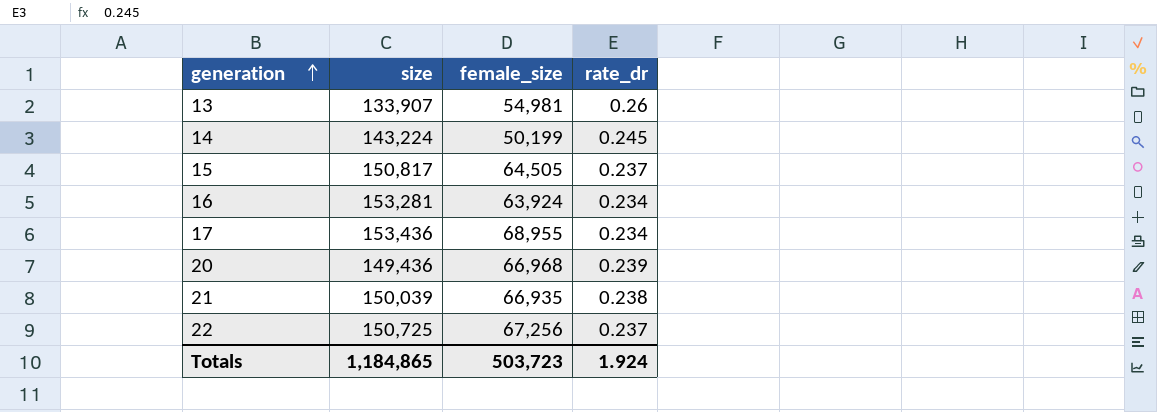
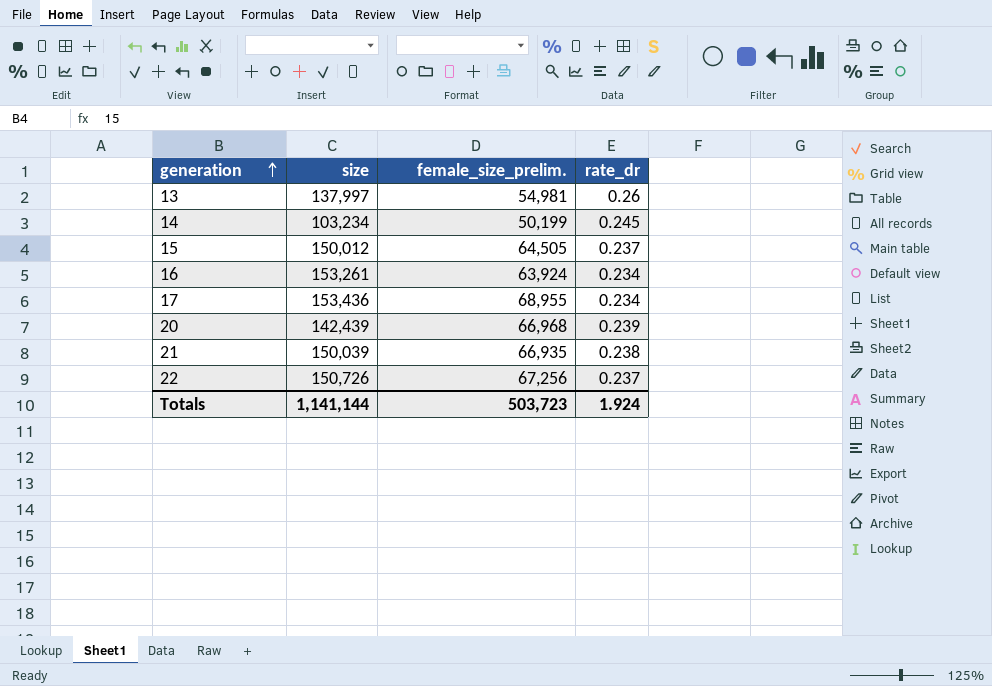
column name: female_size -> female_size_prelim.
13 | size: 133,907 -> 137,997
14 | size: 143,224 -> 103,234
15 | size: 150,817 -> 150,012
16 | size: 153,281 -> 153,261
20 | size: 149,436 -> 142,439
22 | size: 150,725 -> 150,726
Totals | size: 1,184,865 -> 1,141,144

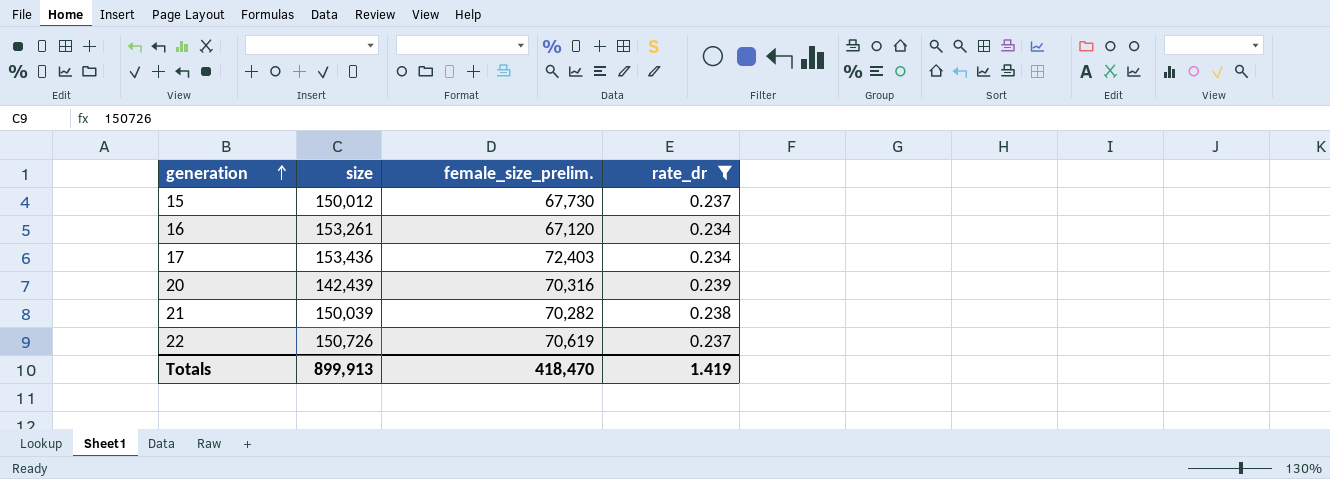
filter: none -> rate_dr <= 0.239
15 | female_size_prelim.: 64,505 -> 67,730
16 | female_size_prelim.: 63,924 -> 67,120
17 | female_size_prelim.: 68,955 -> 72,403
20 | female_size_prelim.: 66,968 -> 70,316
21 | female_size_prelim.: 66,935 -> 70,282
22 | female_size_prelim.: 67,256 -> 70,619
Totals | size: 1,141,144 -> 899,913
Totals | female_size_prelim.: 503,723 -> 418,470
Totals | rate_dr: 1.924 -> 1.419

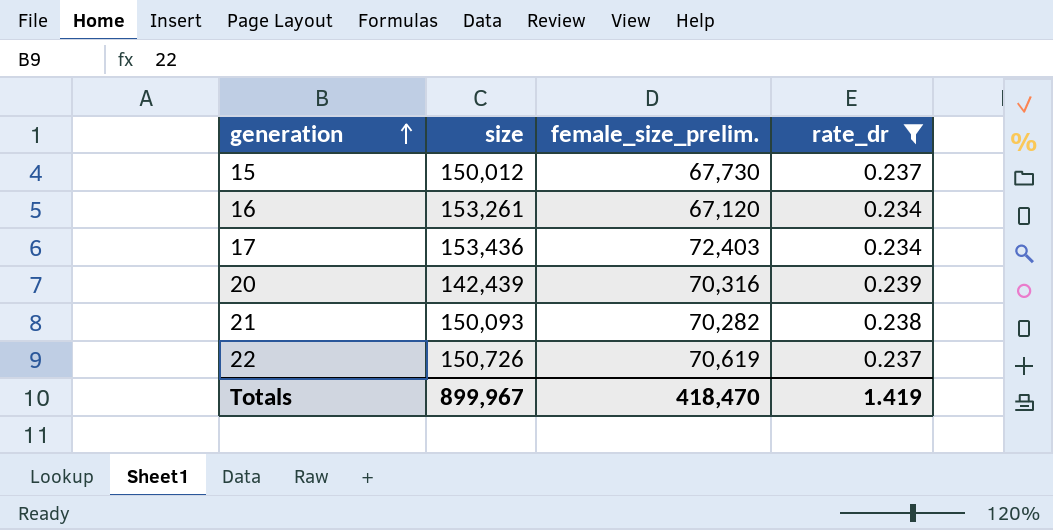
21 | size: 150,039 -> 150,093
Totals | size: 899,913 -> 899,967

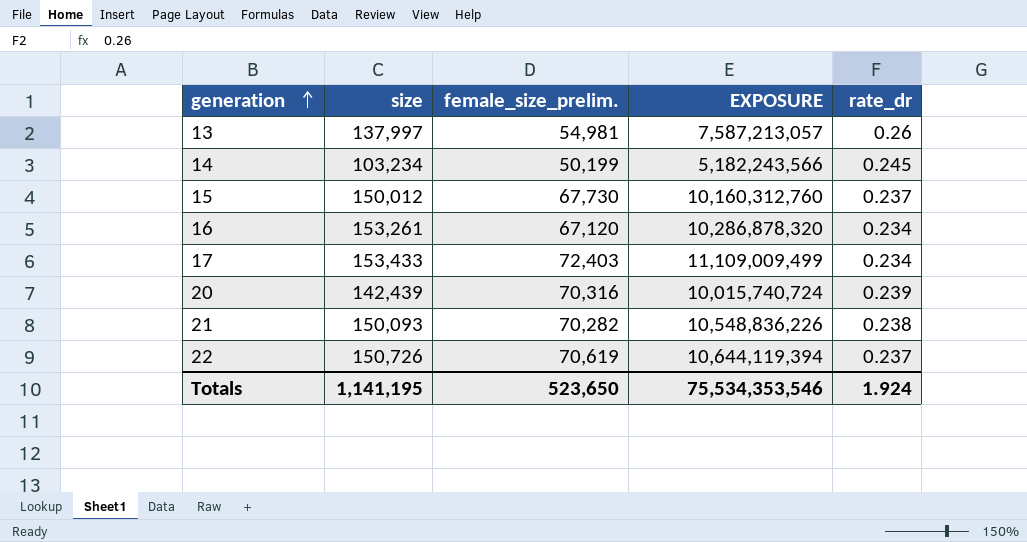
filter: rate_dr <= 0.239 -> none
column EXPOSURE | formula: none -> [size] * [female_size_prelim.]
17 | size: 153,436 -> 153,433
Totals | size: 899,967 -> 1,141,195
Totals | female_size_prelim.: 418,470 -> 523,650
Totals | rate_dr: 1.419 -> 1.924

